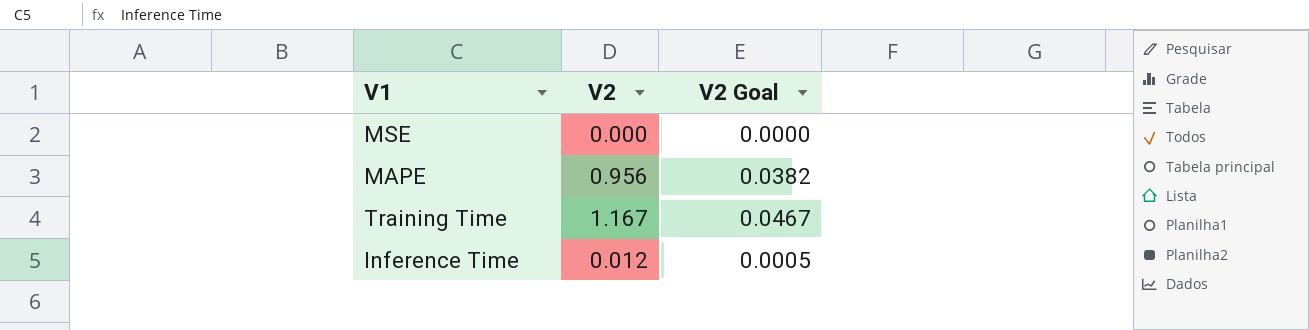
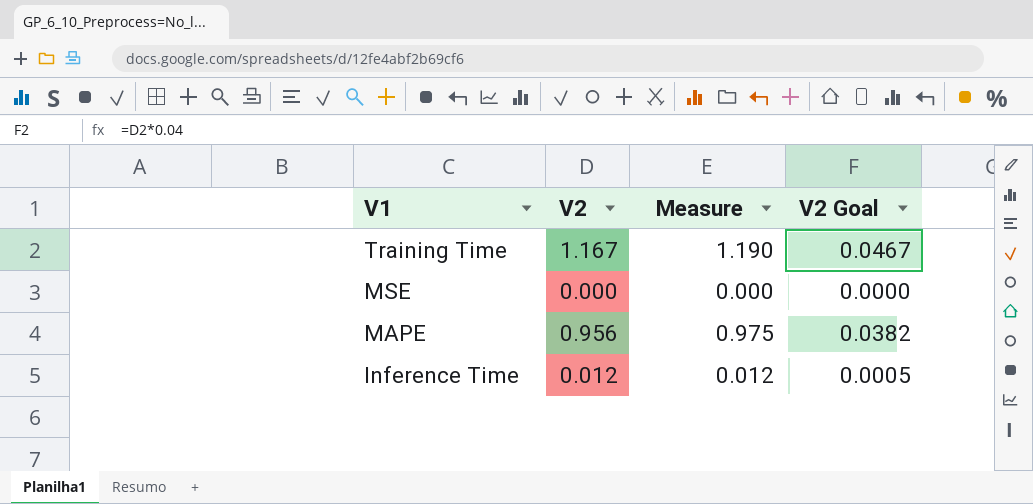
row order: none -> V1 descending
column Measure | formula: none -> [V2] * 1.02

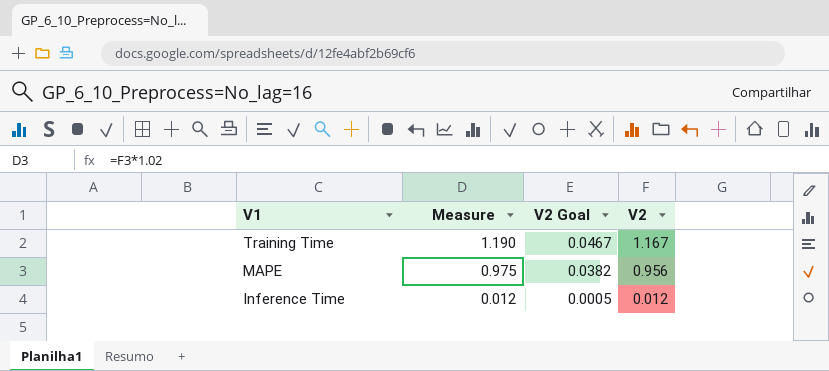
column V2 | position: 2 -> 4
row MSE: 0.000 | 0.000 | 0.0000 -> none

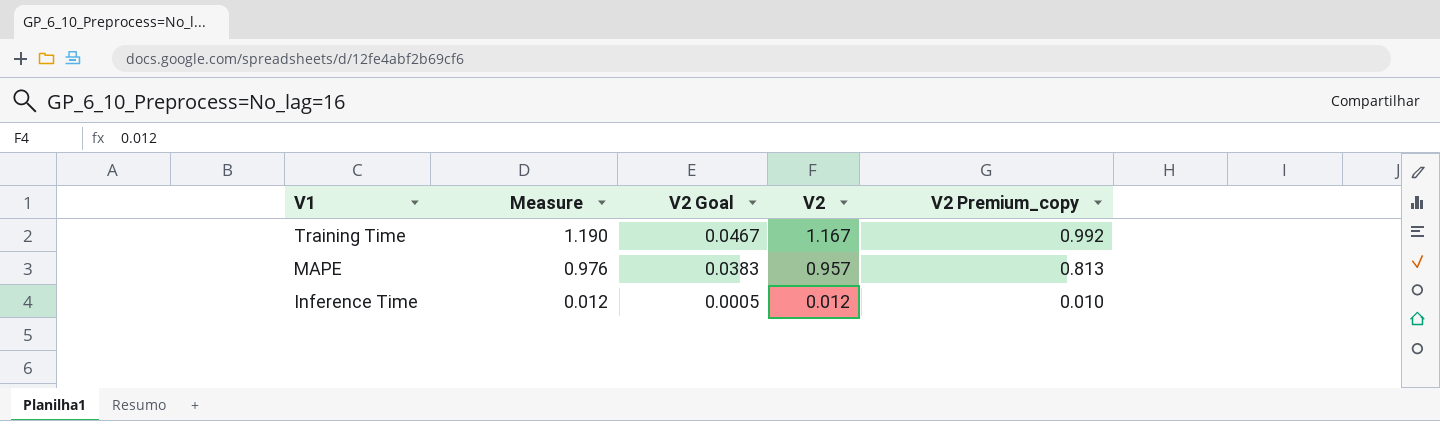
column V2 Premium_copy | formula: none -> [V2] * 0.85
MAPE | Measure: 0.975 -> 0.976
MAPE | V2 Goal: 0.0382 -> 0.0383
MAPE | V2: 0.956 -> 0.957

